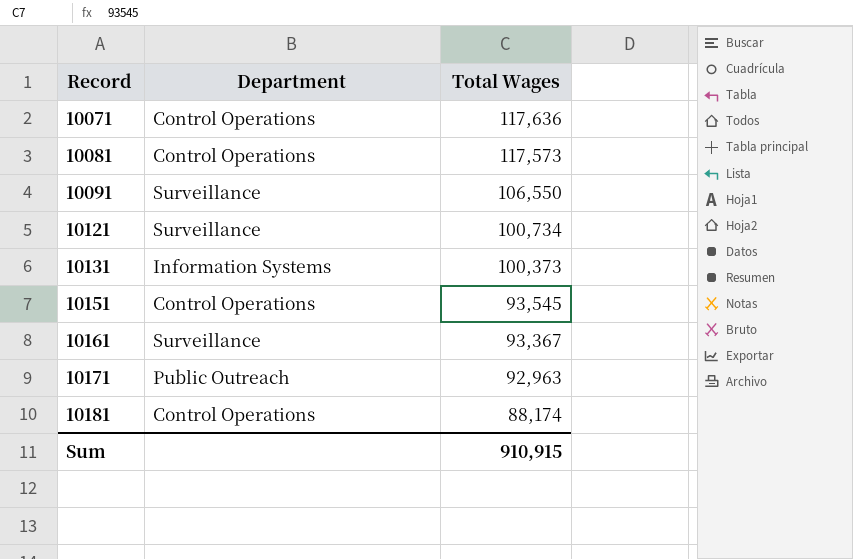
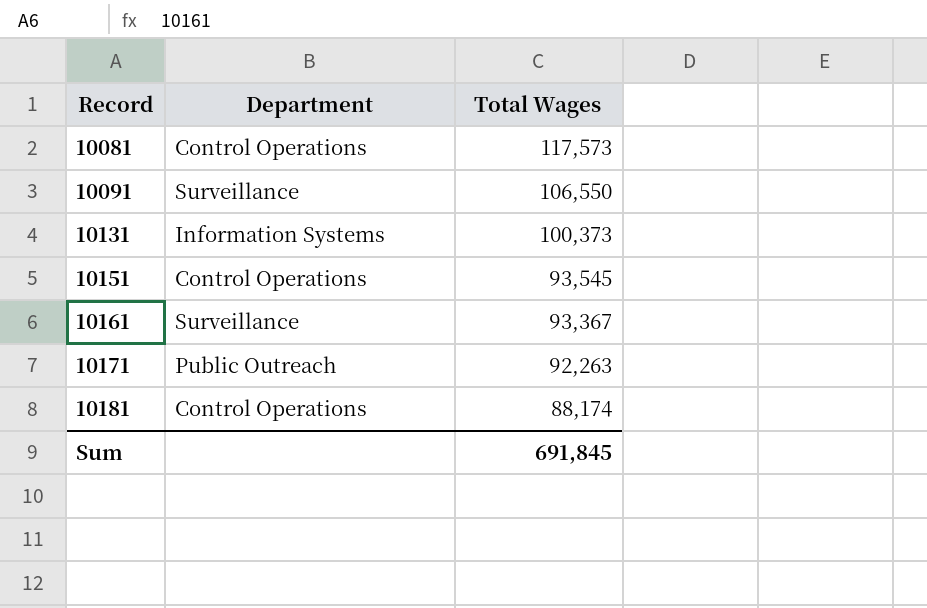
row 10071: Control Operations | 117,636 -> none
row 10121: Surveillance | 100,734 -> none
10171 | Total Wages: 92,963 -> 92,263
Sum | Total Wages: 910,915 -> 691,845

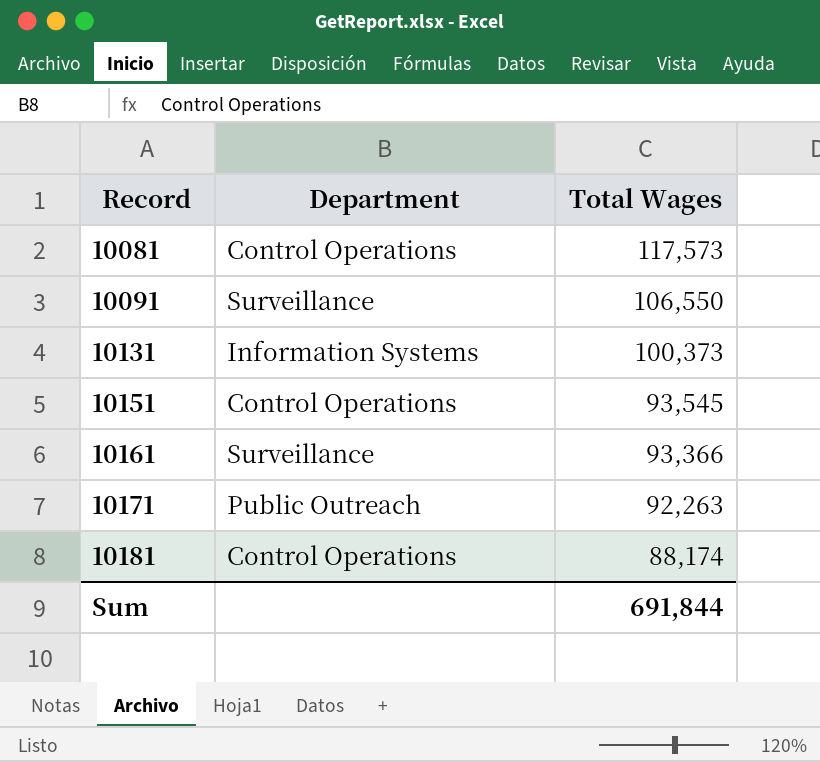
10161 | Total Wages: 93,367 -> 93,366
Sum | Total Wages: 691,845 -> 691,844

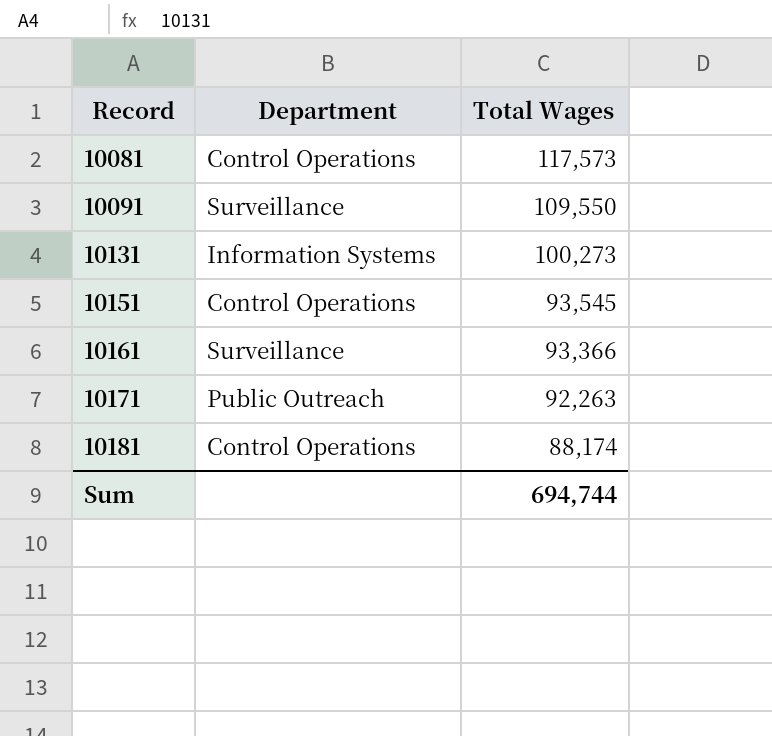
10091 | Total Wages: 106,550 -> 109,550
10131 | Total Wages: 100,373 -> 100,273
Sum | Total Wages: 691,844 -> 694,744

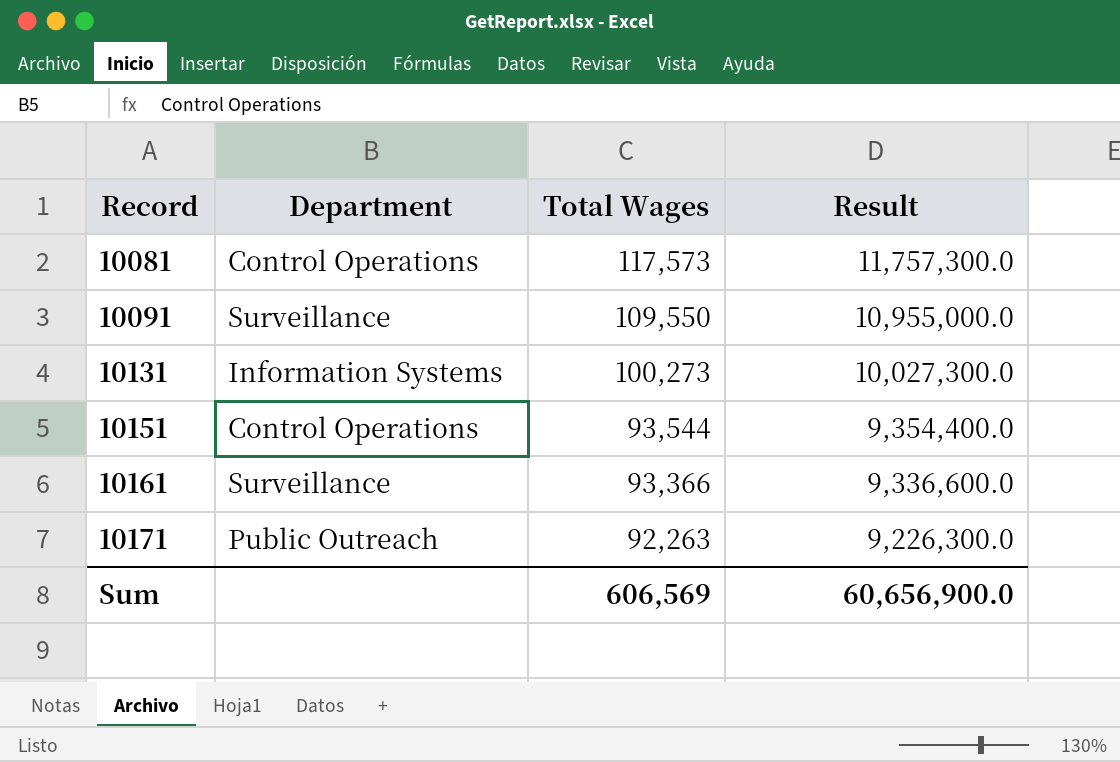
column Result | formula: none -> [Total Wages] * 100
row 10181: Control Operations | 88,174 -> none
10151 | Total Wages: 93,545 -> 93,544
Sum | Total Wages: 694,744 -> 606,569

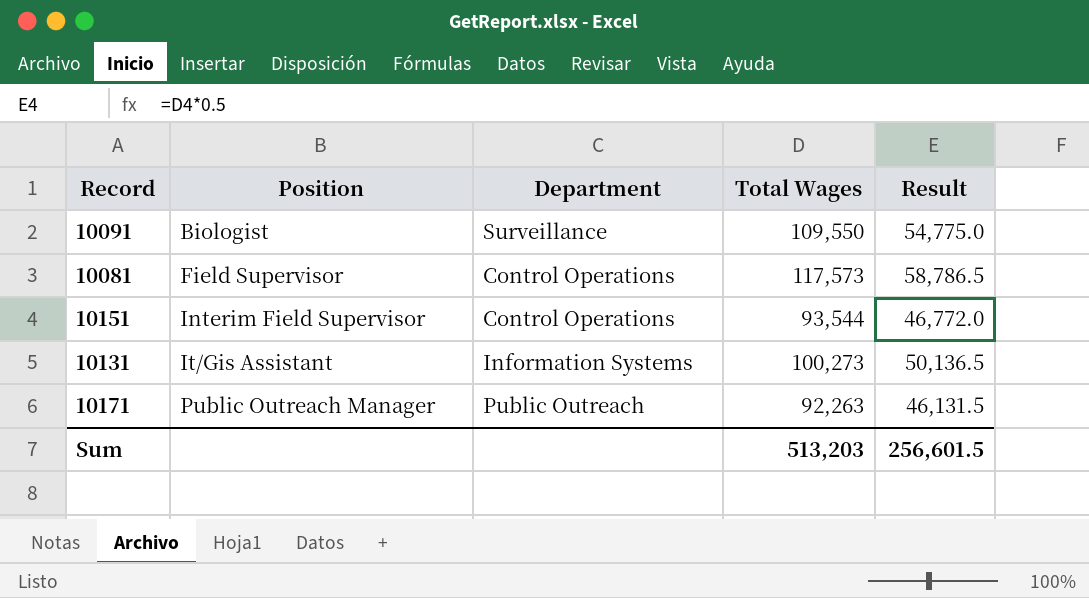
row order: Record ascending -> Position ascending
column Position | position: none -> 2
column Result | formula: [Total Wages] * 100 -> [Total Wages] * 0.5
row 10161: Surveillance | 93,366 | 9,336,600.0 -> none
Sum | Total Wages: 606,569 -> 513,203
Sum | Result: 60,656,900.0 -> 256,601.5

